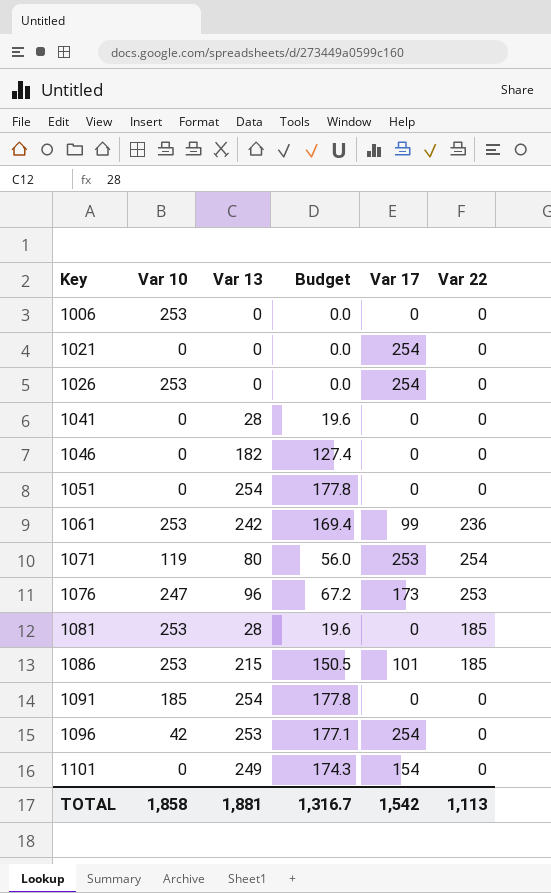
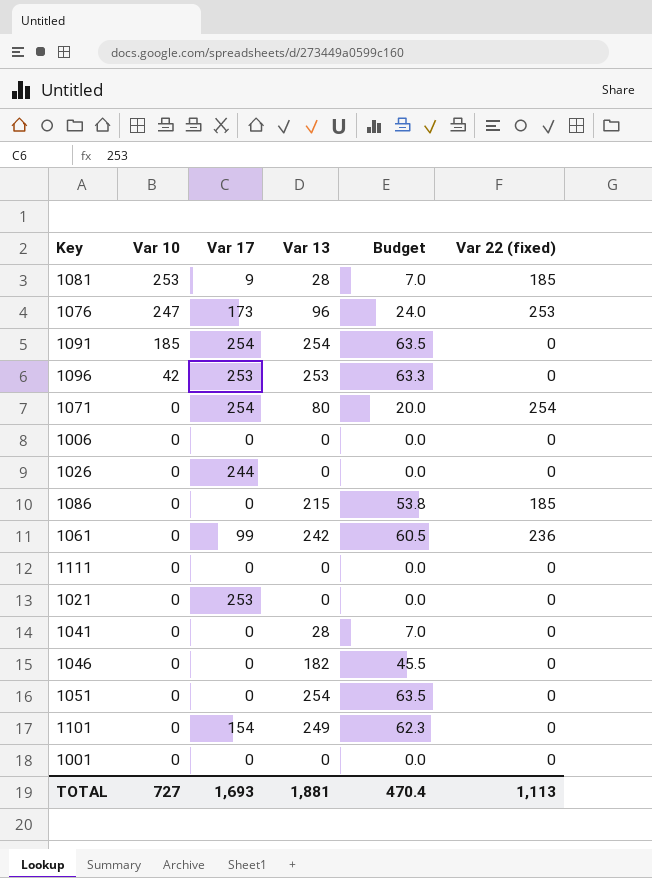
row order: Key ascending -> Var 10 descending
column Var 17 | position: 5 -> 3
column Budget | formula: [Var 13] * 0.7 -> [Var 13] * 0.25
column name: Var 22 -> Var 22 (fixed)
1081 | Var 17: 0 -> 9
1091 | Var 17: 0 -> 254
1096 | Var 17: 254 -> 253
1071 | Var 10: 119 -> 0
1071 | Var 17: 253 -> 254
1006 | Var 10: 253 -> 0
1026 | Var 10: 253 -> 0
1026 | Var 17: 254 -> 244
1086 | Var 10: 253 -> 0
1086 | Var 17: 101 -> 0
1061 | Var 10: 253 -> 0
row 1111: none -> 0 | 0 | 0 | 0.0 | 0
1021 | Var 17: 254 -> 253
row 1001: none -> 0 | 0 | 0 | 0.0 | 0
TOTAL | Var 10: 1,858 -> 727
TOTAL | Var 17: 1,542 -> 1,693
TOTAL | Budget: 1,316.7 -> 470.4

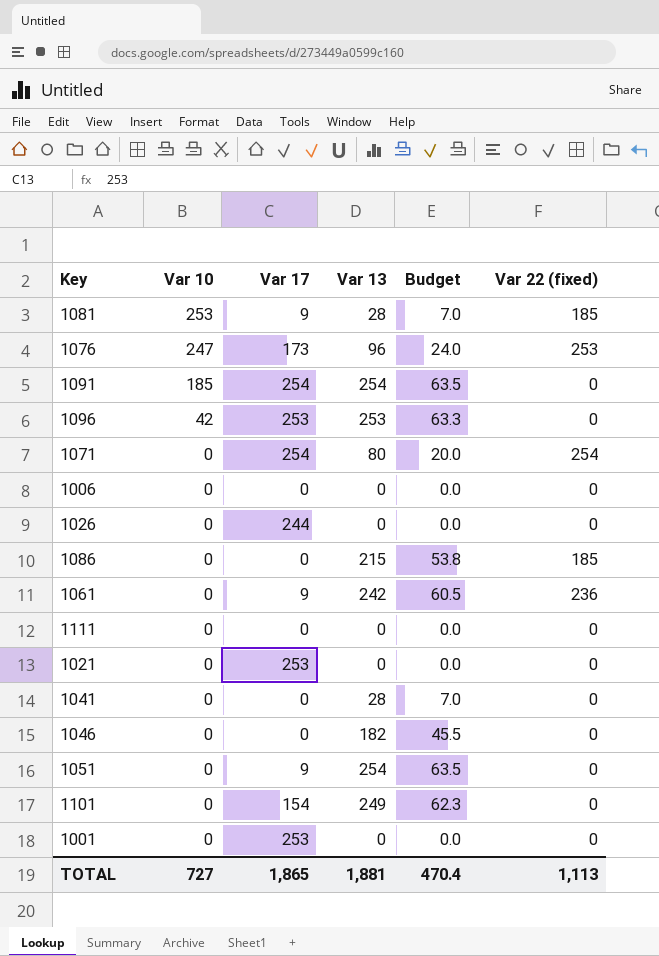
1061 | Var 17: 99 -> 9
1051 | Var 17: 0 -> 9
1001 | Var 17: 0 -> 253
TOTAL | Var 17: 1,693 -> 1,865

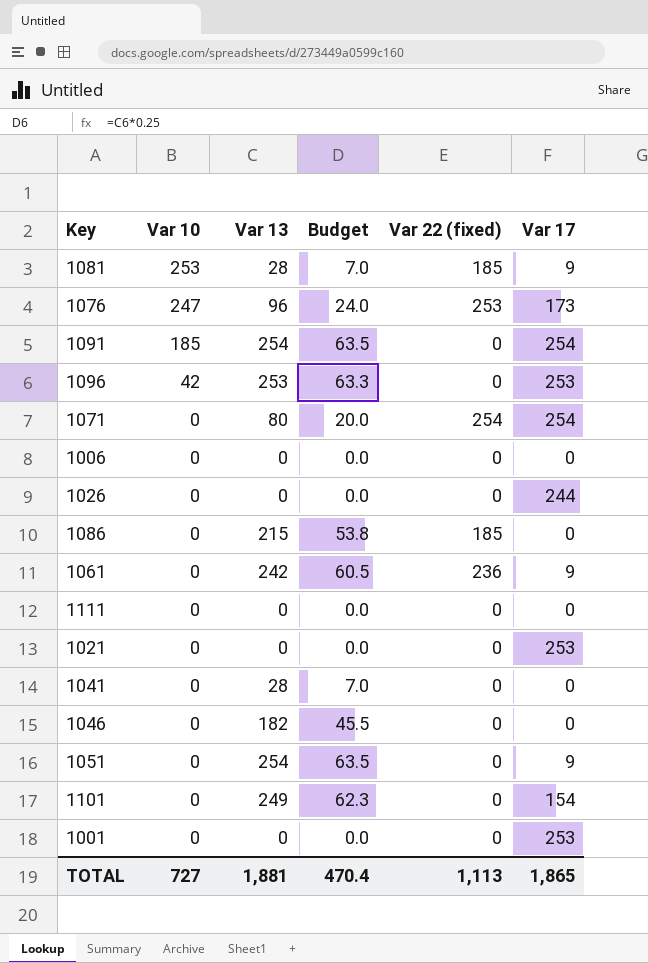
column Var 17 | position: 3 -> 6

